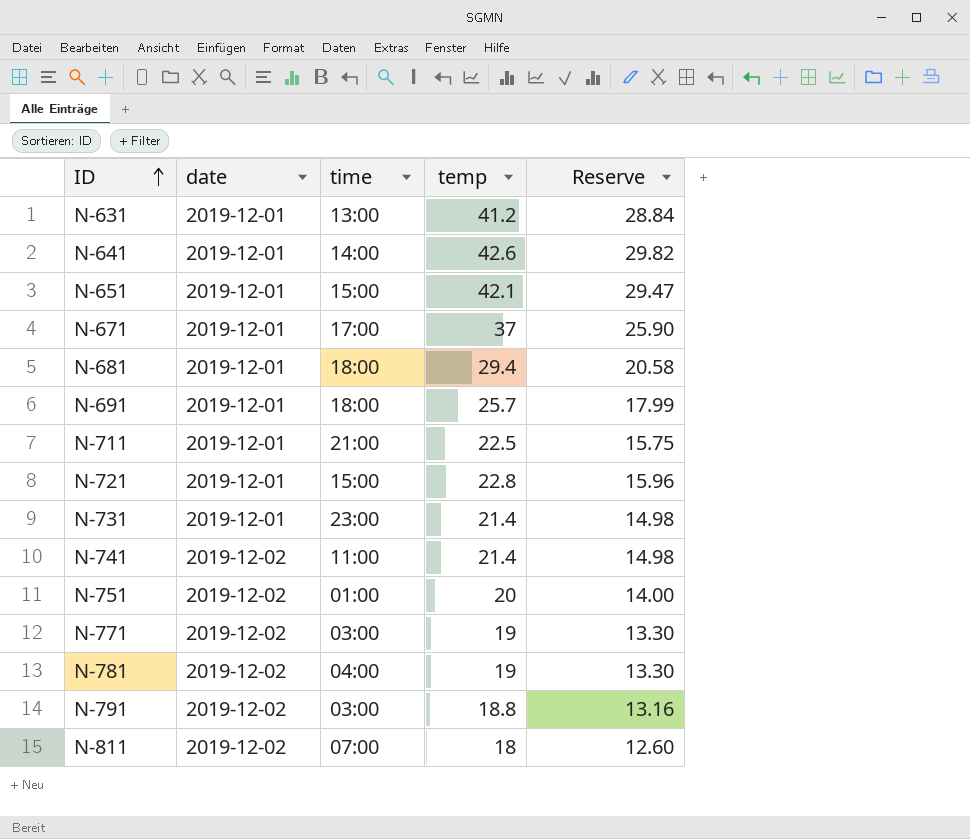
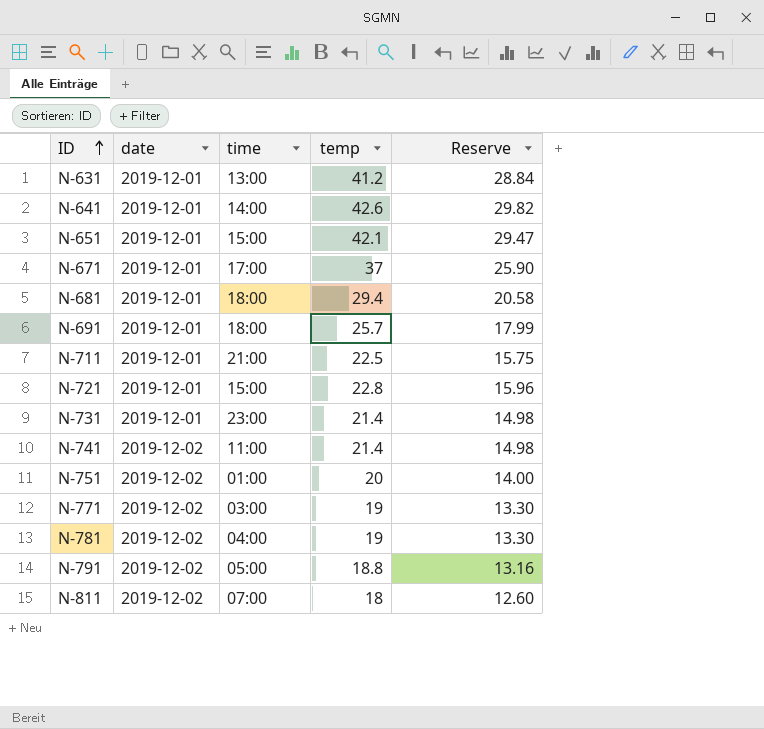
N-791 | time: 03:00 -> 05:00

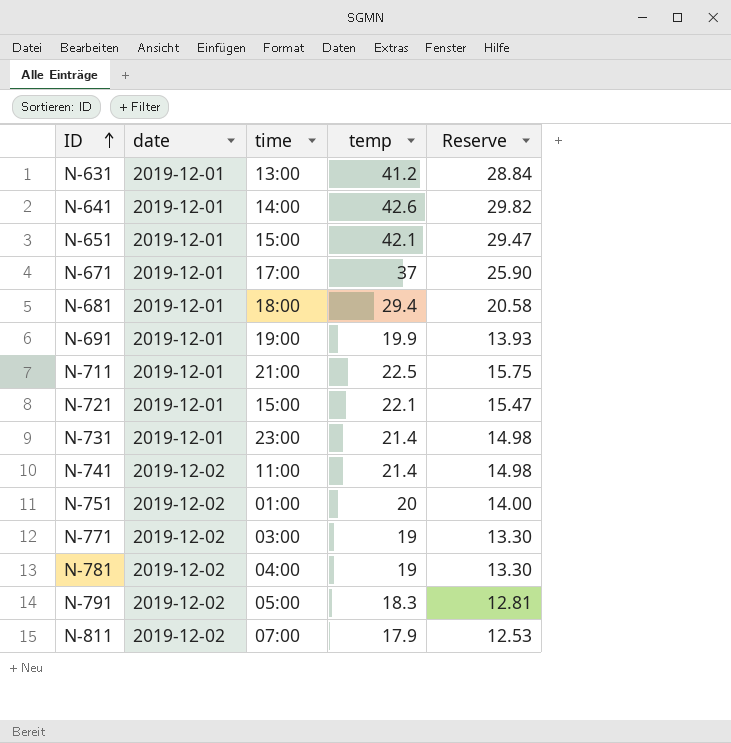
N-691 | time: 18:00 -> 19:00
N-691 | temp: 25.7 -> 19.9
N-691 | Reserve: 17.99 -> 13.93
N-721 | temp: 22.8 -> 22.1
N-721 | Reserve: 15.96 -> 15.47
N-791 | temp: 18.8 -> 18.3
N-791 | Reserve: 13.16 -> 12.81
N-811 | temp: 18 -> 17.9
N-811 | Reserve: 12.60 -> 12.53

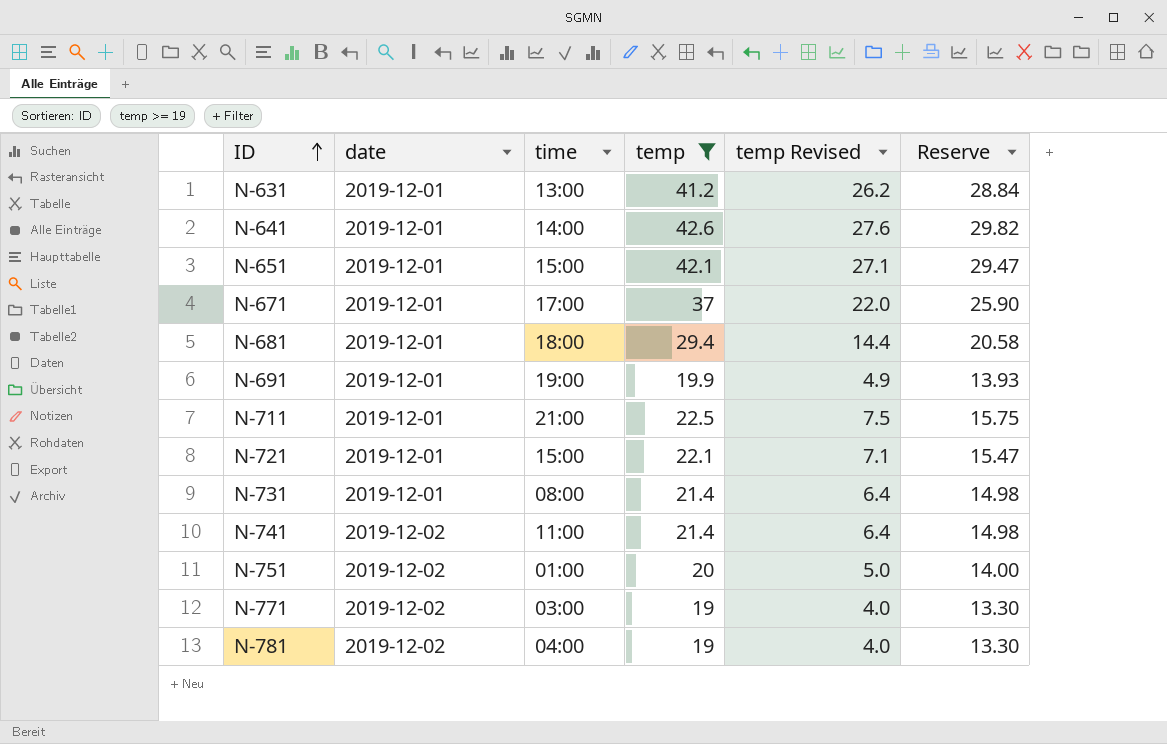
filter: none -> temp >= 19
column temp Revised | formula: none -> [temp] - 15
N-731 | time: 23:00 -> 08:00

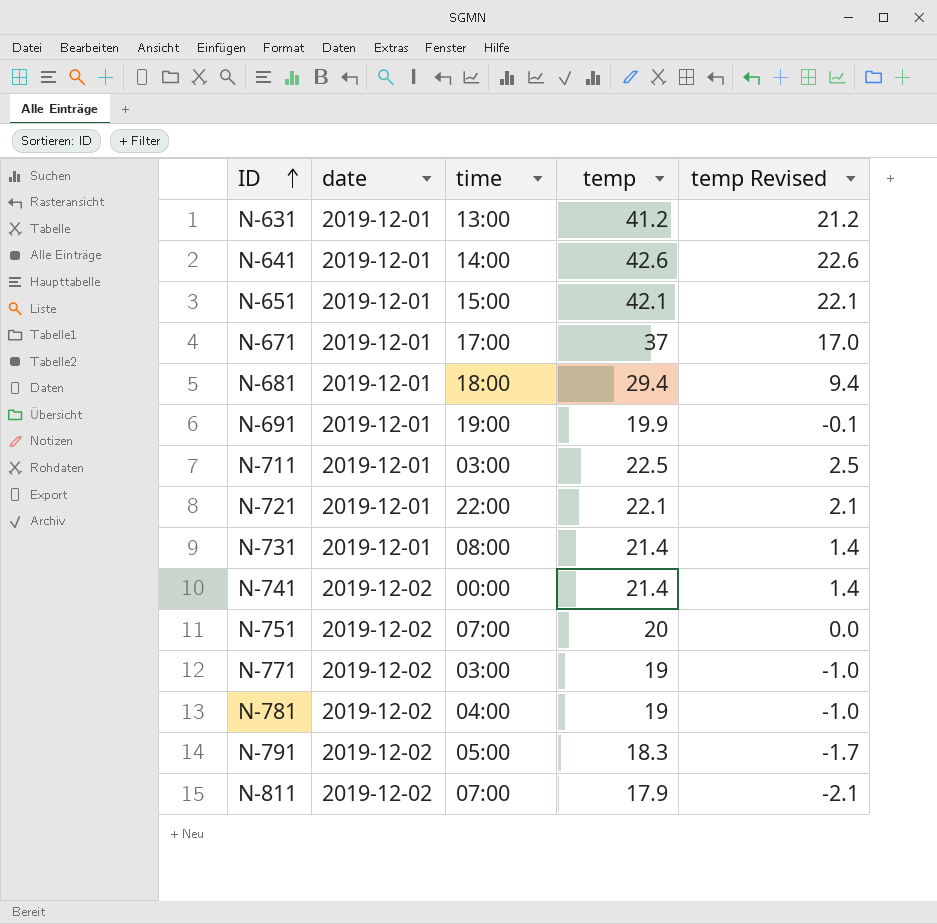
filter: temp >= 19 -> none
column Reserve | formula: [temp] * 0.7 -> none
column temp Revised | formula: [temp] - 15 -> [temp] - 20
N-711 | time: 21:00 -> 03:00
N-721 | time: 15:00 -> 22:00
N-741 | time: 11:00 -> 00:00
N-751 | time: 01:00 -> 07:00

